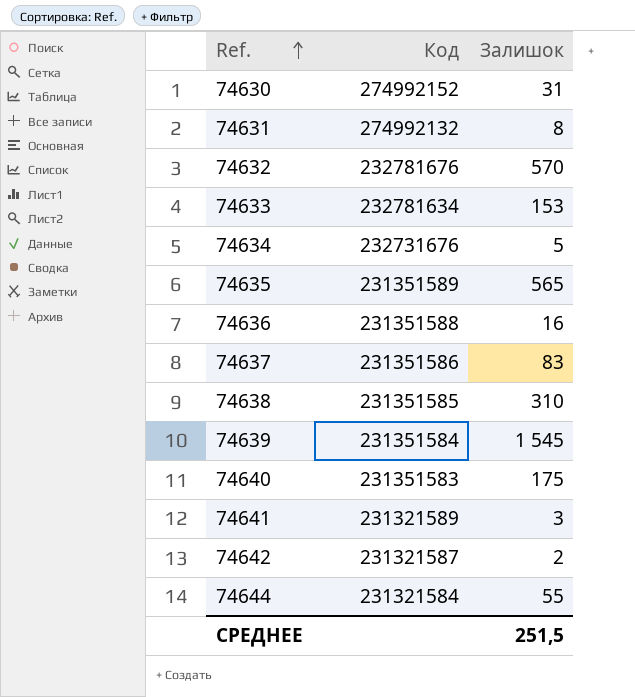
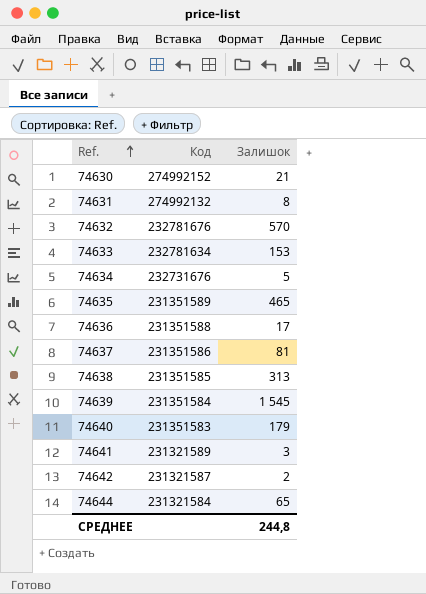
74630 | Залишок: 31 -> 21
74635 | Залишок: 565 -> 465
74636 | Залишок: 16 -> 17
74637 | Залишок: 83 -> 81
74638 | Залишок: 310 -> 313
74640 | Залишок: 175 -> 179
74644 | Залишок: 55 -> 65
СРЕДНЕЕ | Залишок: 251,5 -> 244,8

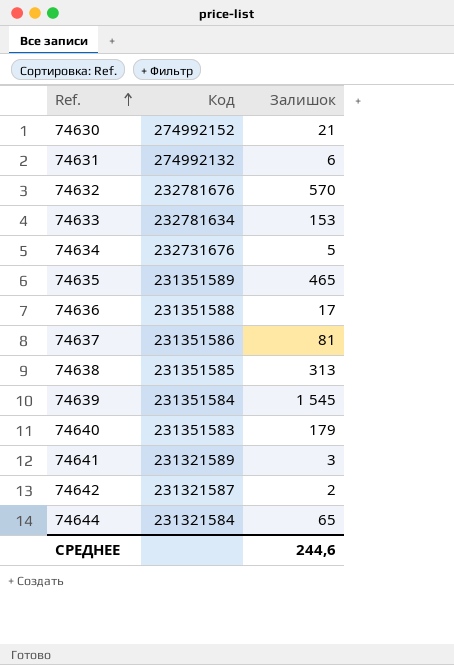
74631 | Залишок: 8 -> 6
СРЕДНЕЕ | Залишок: 244,8 -> 244,6

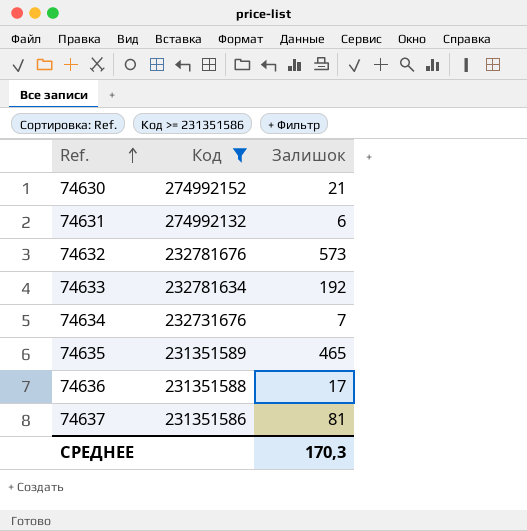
filter: none -> Код >= 231351586
74632 | Залишок: 570 -> 573
74633 | Залишок: 153 -> 192
74634 | Залишок: 5 -> 7
СРЕДНЕЕ | Залишок: 244,6 -> 170,3

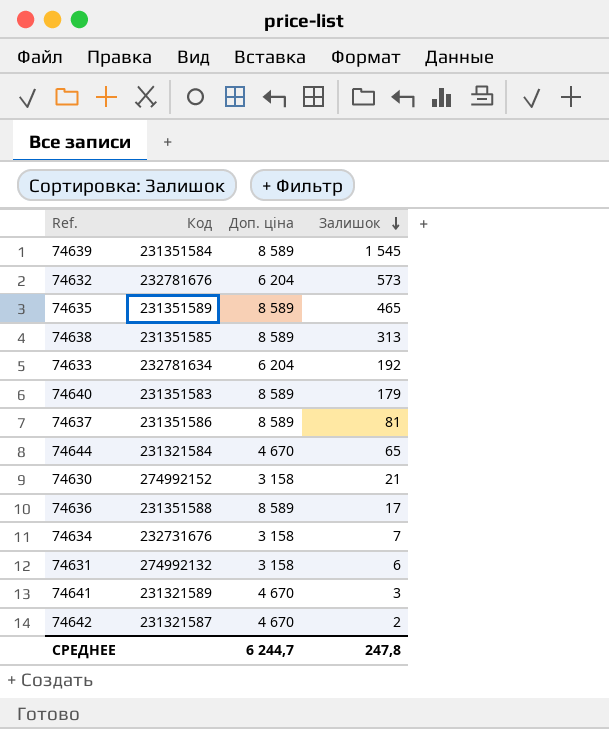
filter: Код >= 231351586 -> none
row order: Ref. ascending -> Залишок descending
column Доп. ціна | position: none -> 3
СРЕДНЕЕ | Залишок: 170,3 -> 247,8

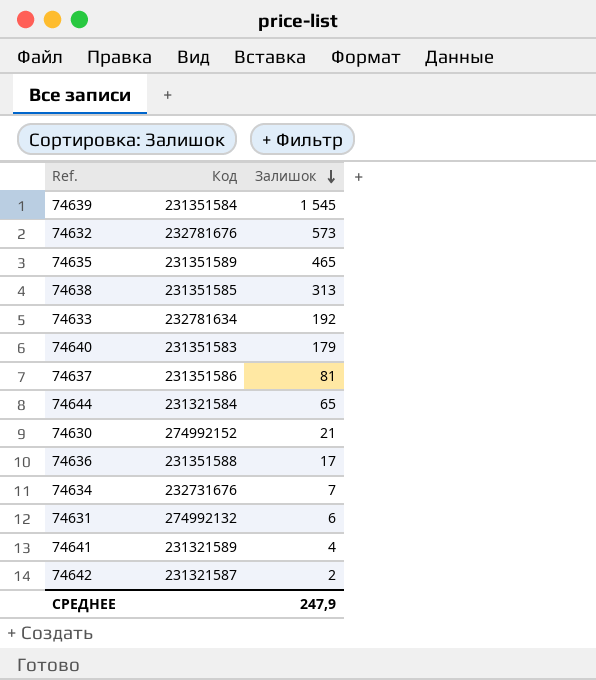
column Доп. ціна | position: 3 -> none
74641 | Залишок: 3 -> 4
СРЕДНЕЕ | Залишок: 247,8 -> 247,9

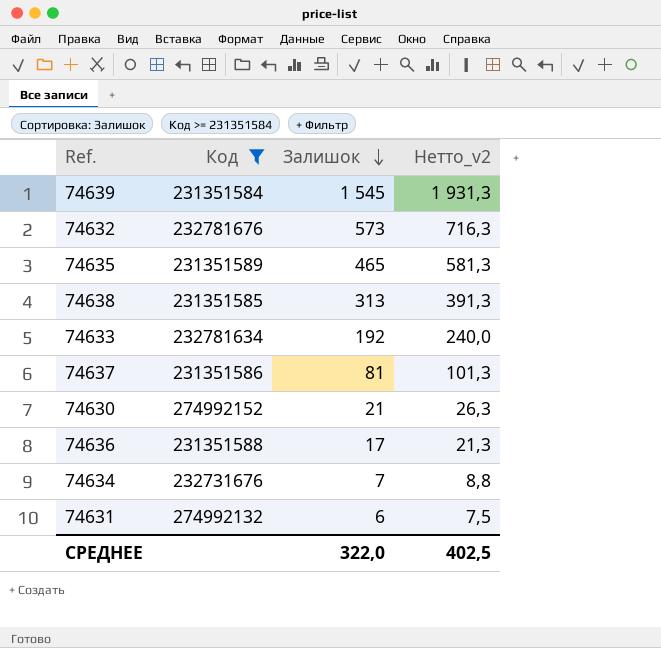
filter: none -> Код >= 231351584
column Нетто_v2 | formula: none -> [Залишок] * 1,25
СРЕДНЕЕ | Залишок: 247,9 -> 322,0

